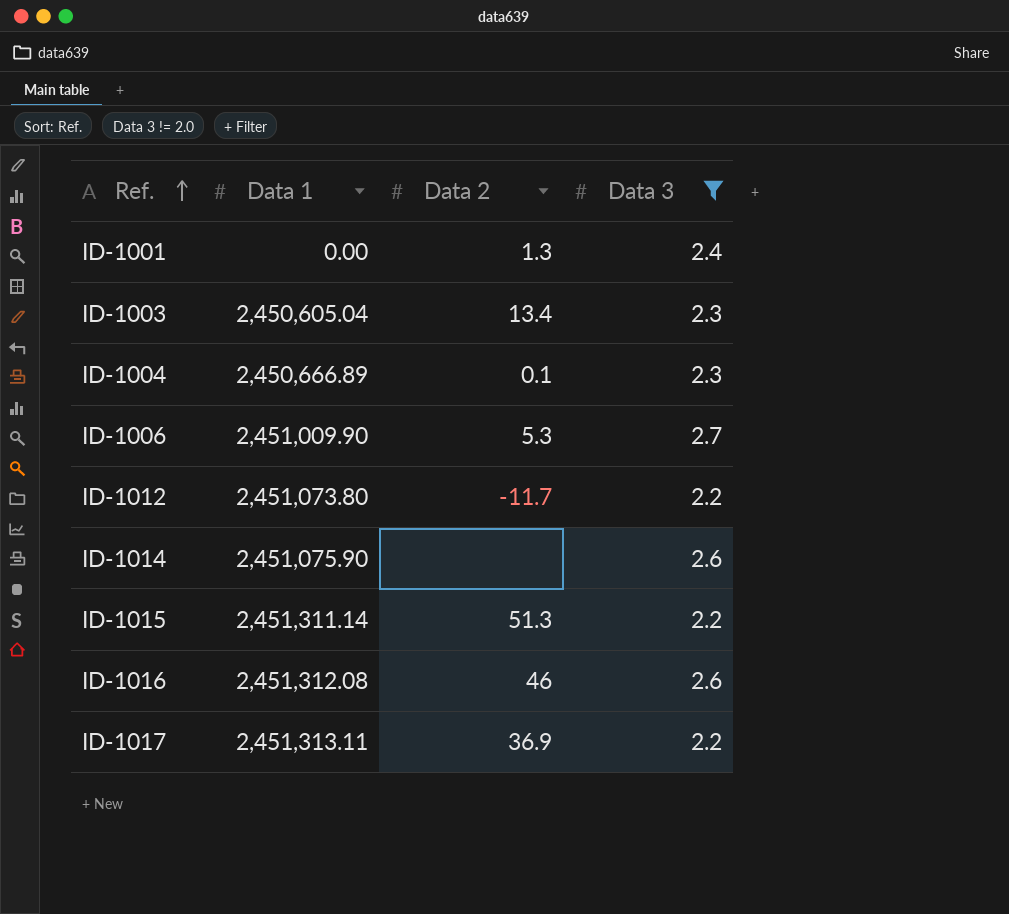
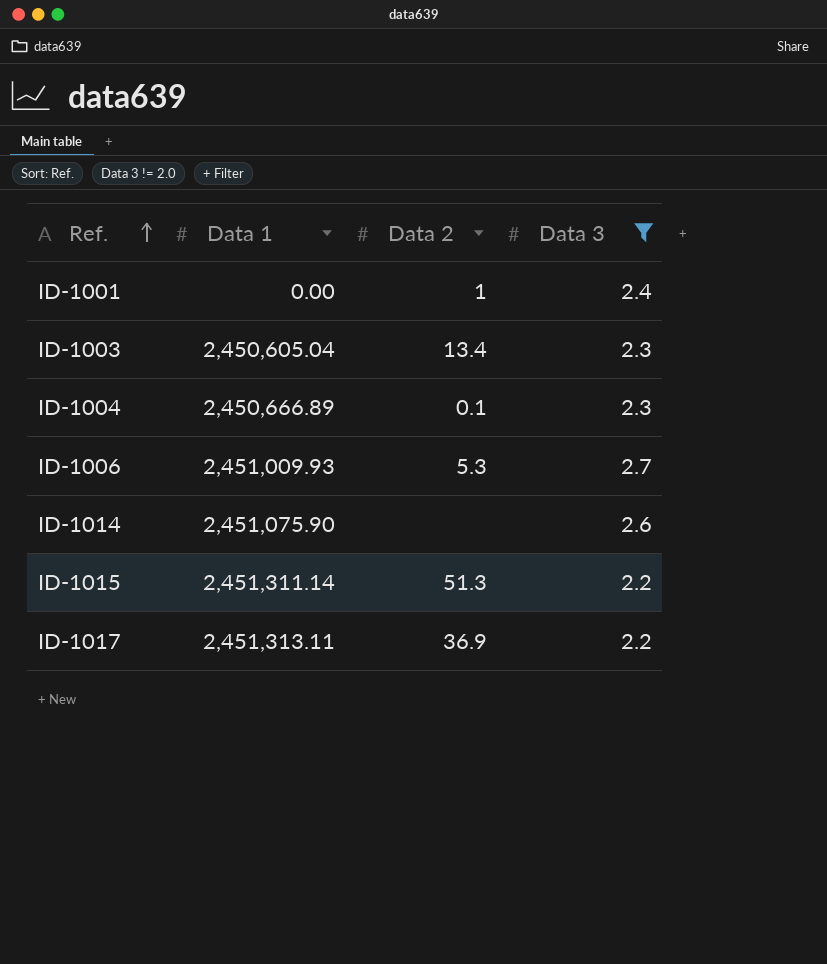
row ID-1012: 2,451,073.80 | -11.7 | 2.2 -> none
row ID-1016: 2,451,312.08 | 46 | 2.6 -> none
ID-1001 | Data 2: 1.3 -> 1
ID-1006 | Data 1: 2,451,009.90 -> 2,451,009.93

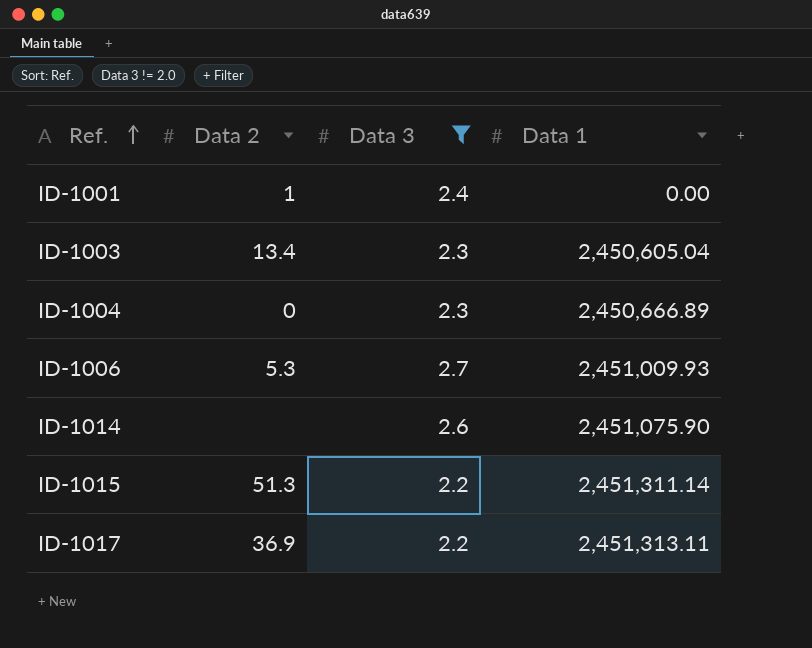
column Data 1 | position: 2 -> 4
ID-1004 | Data 2: 0.1 -> 0

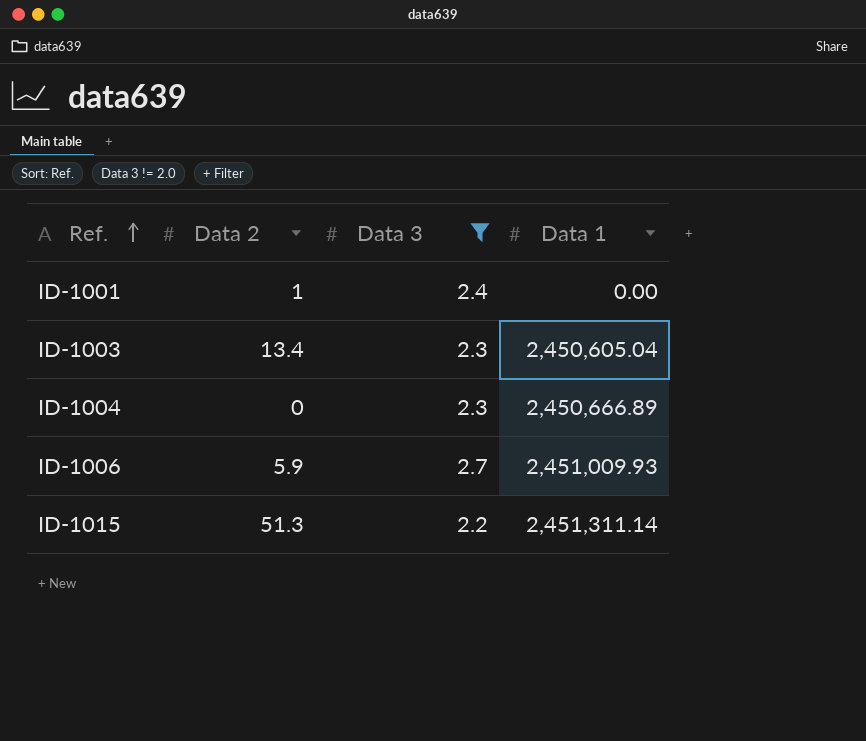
row ID-1014: none | 2.6 | 2,451,075.90 -> none
row ID-1017: 36.9 | 2.2 | 2,451,313.11 -> none
ID-1006 | Data 2: 5.3 -> 5.9

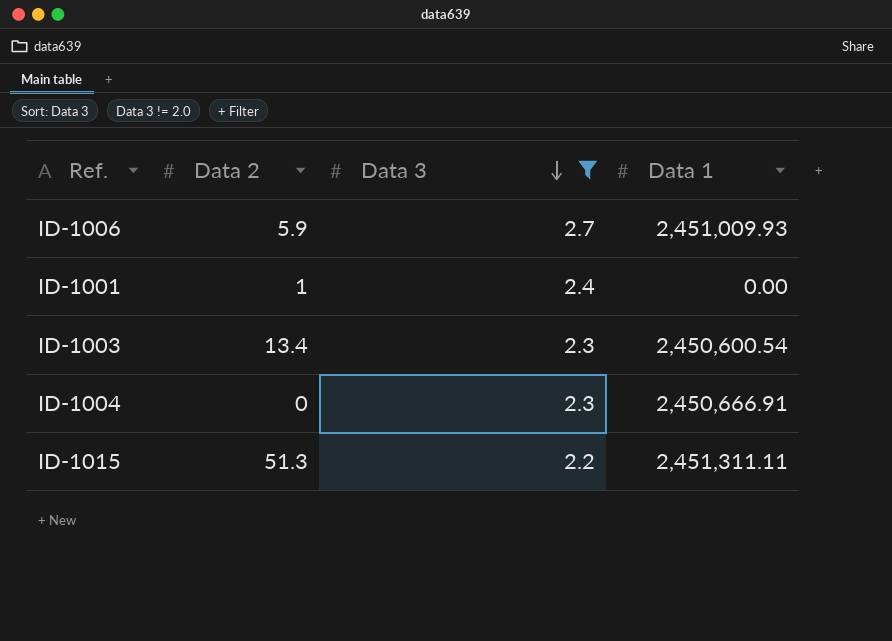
row order: Ref. ascending -> Data 3 descending
ID-1003 | Data 1: 2,450,605.04 -> 2,450,600.54
ID-1004 | Data 1: 2,450,666.89 -> 2,450,666.91
ID-1015 | Data 1: 2,451,311.14 -> 2,451,311.11

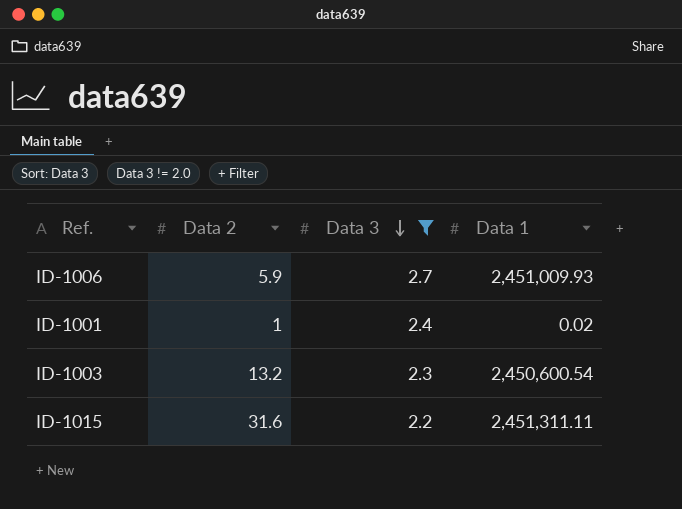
row ID-1004: 0 | 2.3 | 2,450,666.91 -> none
ID-1001 | Data 1: 0.00 -> 0.02
ID-1003 | Data 2: 13.4 -> 13.2
ID-1015 | Data 2: 51.3 -> 31.6

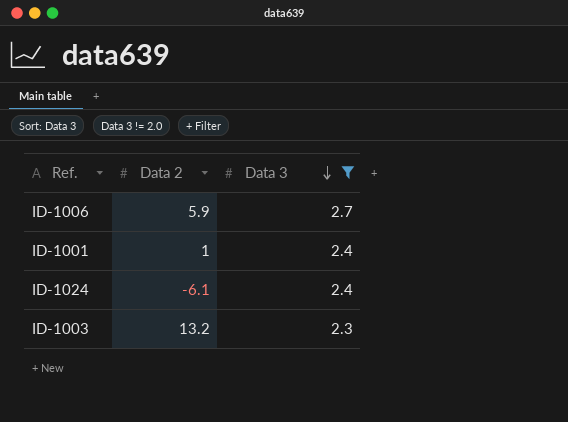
column Data 1 | position: 4 -> none
row ID-1015: 31.6 | 2.2 | 2,451,311.11 -> none
row ID-1024: none -> -6.1 | 2.4

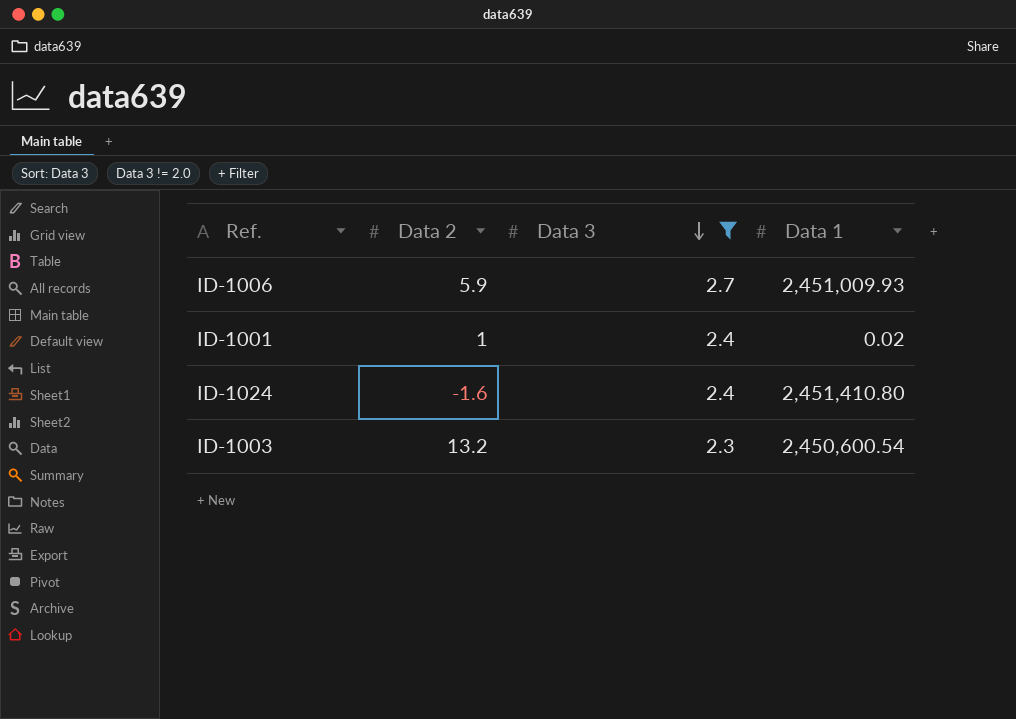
column Data 1 | position: none -> 4
ID-1024 | Data 2: -6.1 -> -1.6

